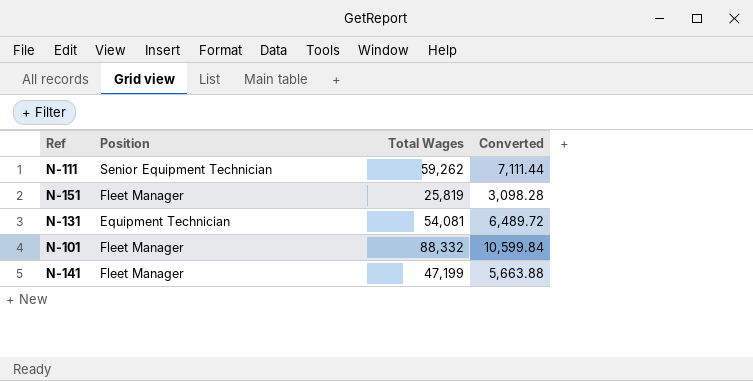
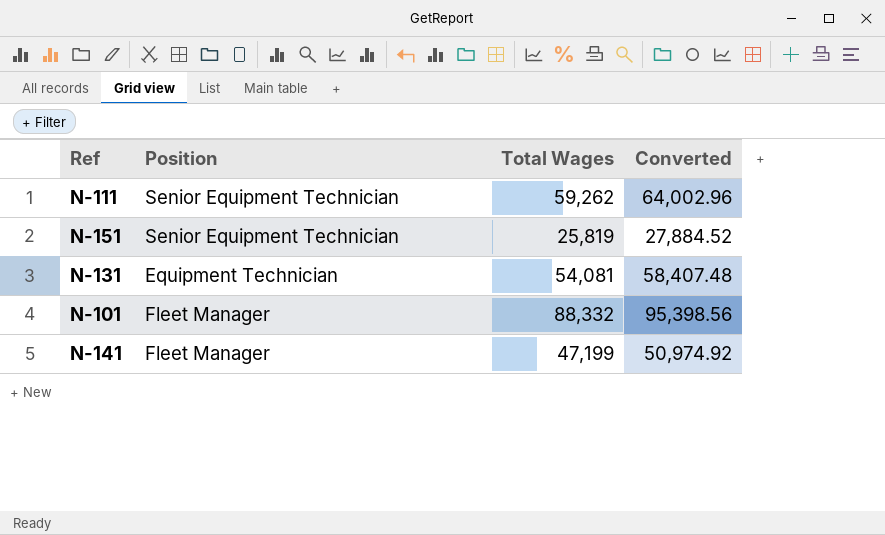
column Converted | formula: [Total Wages] * 0.12 -> [Total Wages] * 1.08
N-151 | Position: Fleet Manager -> Senior Equipment Technician

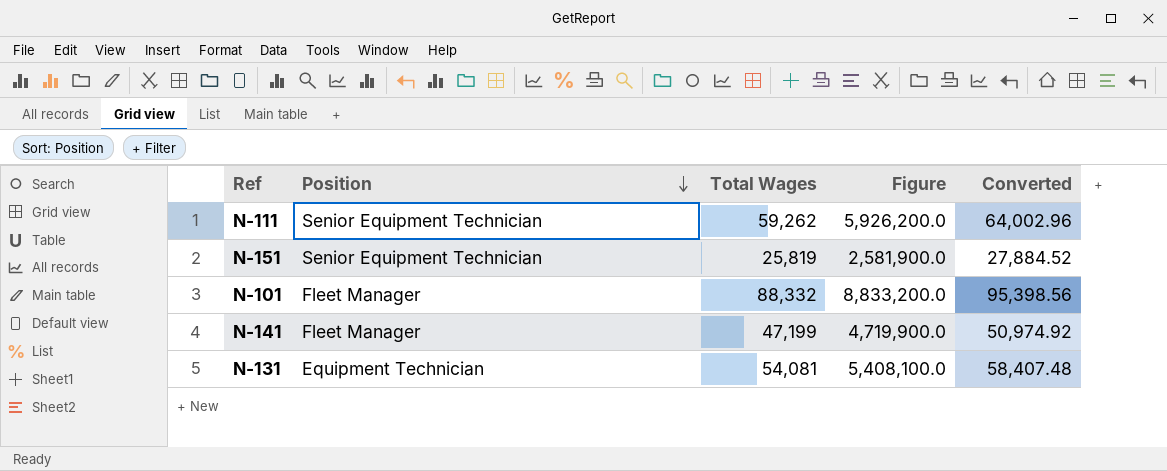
row order: none -> Position descending
column Figure | formula: none -> [Total Wages] * 100

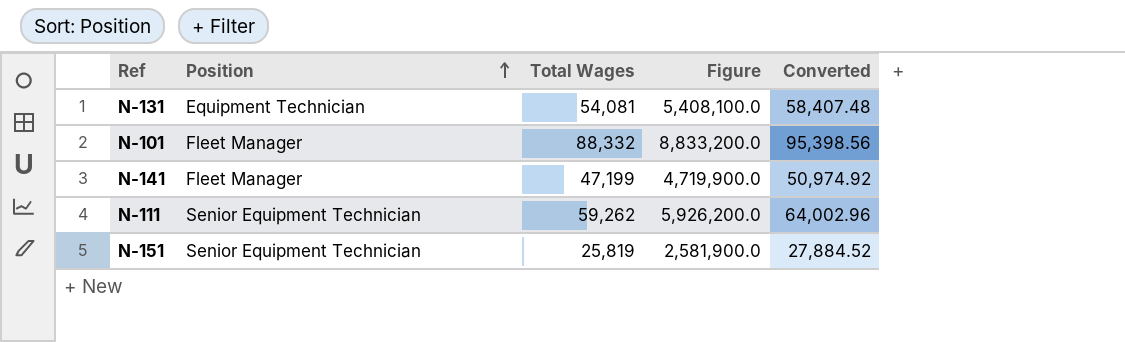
row order: Position descending -> Position ascending

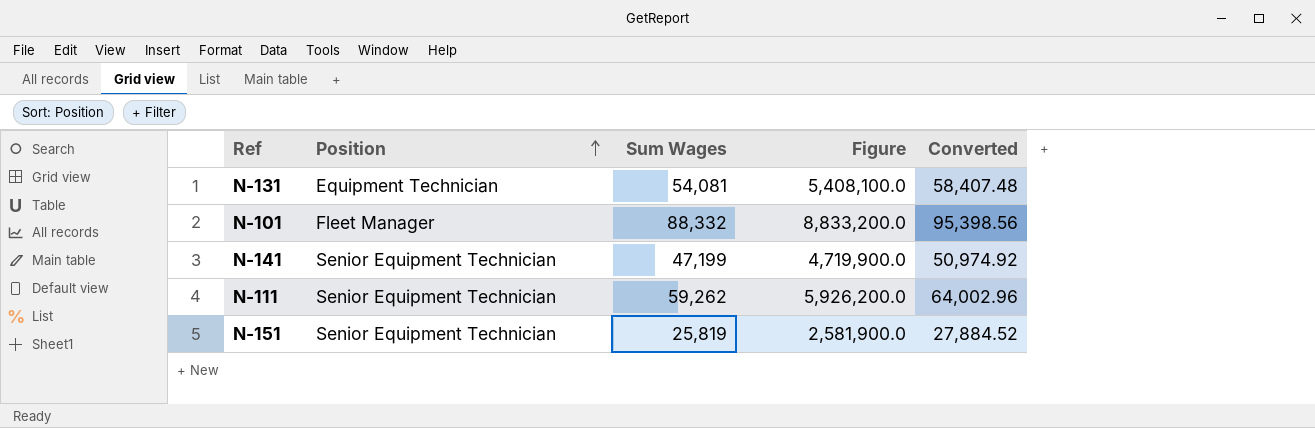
column name: Total Wages -> Sum Wages
N-141 | Position: Fleet Manager -> Senior Equipment Technician

